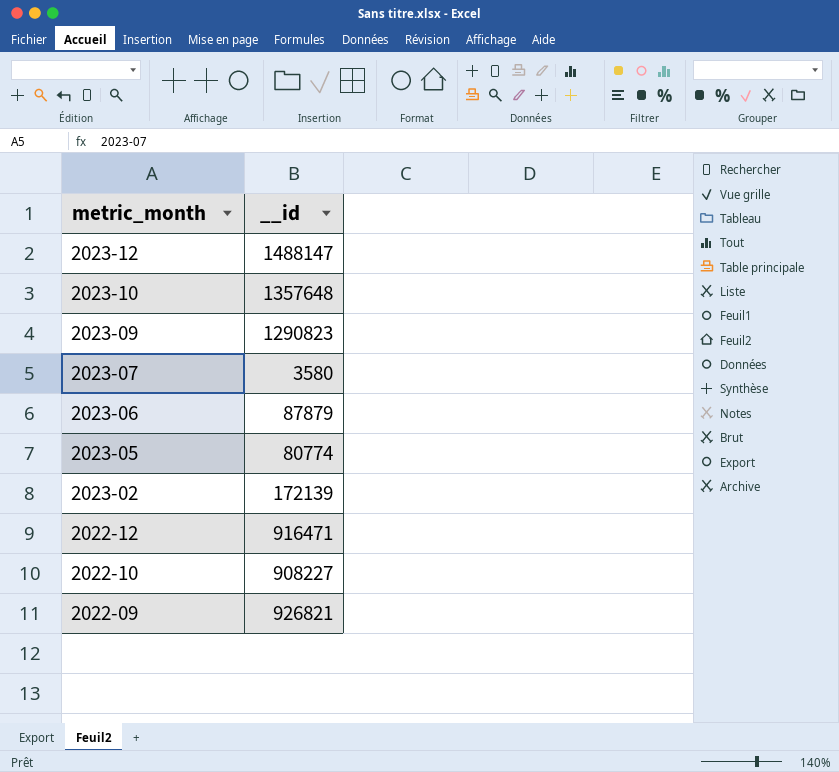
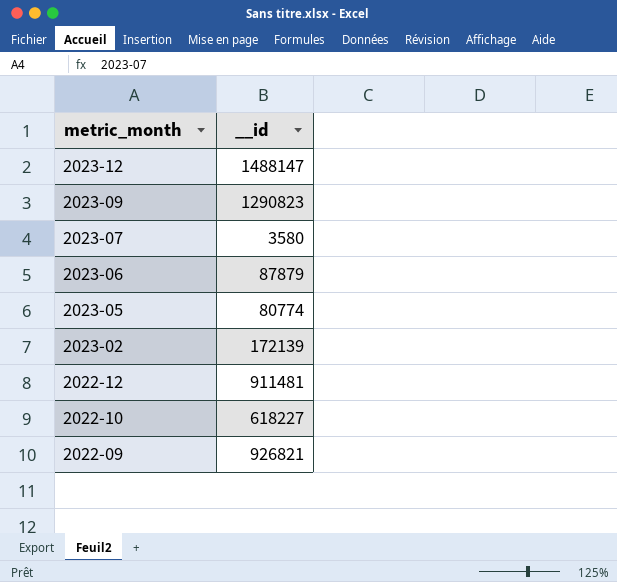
row 2023-10: 1357648 -> none
2022-12 | __id: 916471 -> 911481
2022-10 | __id: 908227 -> 618227

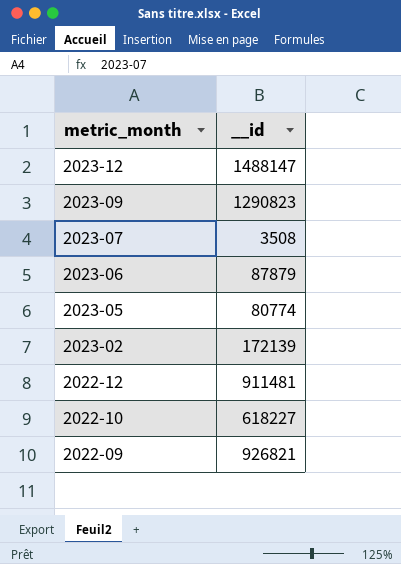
2023-07 | __id: 3580 -> 3508

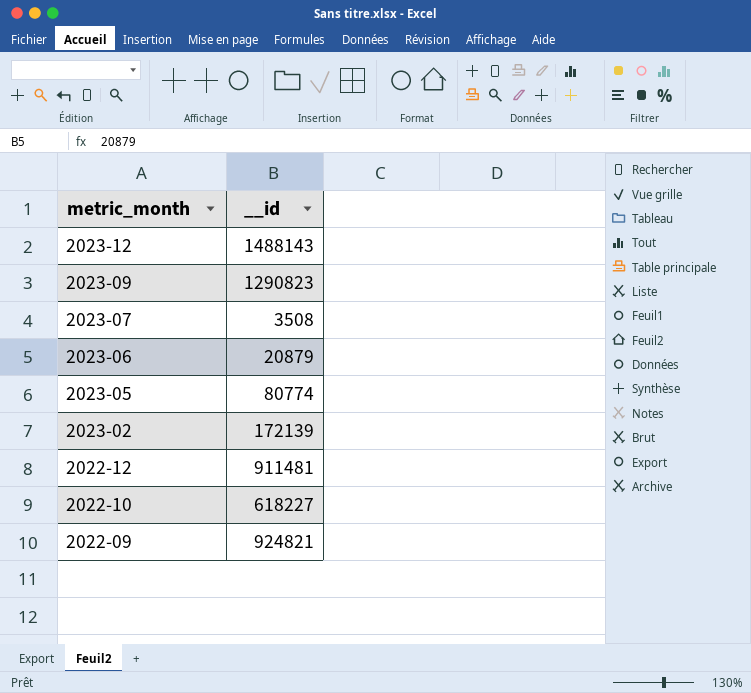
2023-12 | __id: 1488147 -> 1488143
2023-06 | __id: 87879 -> 20879
2022-09 | __id: 926821 -> 924821

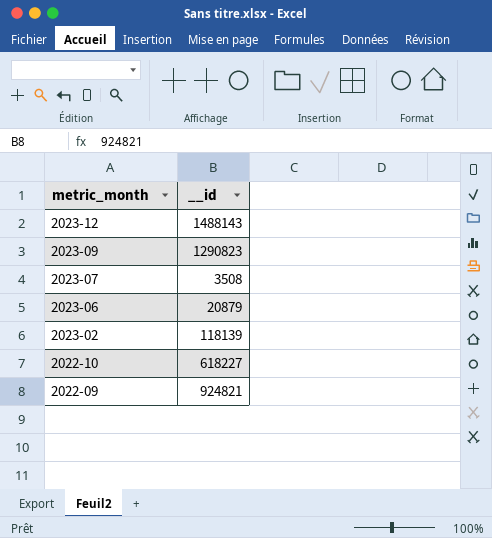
row 2023-05: 80774 -> none
row 2022-12: 911481 -> none
2023-02 | __id: 172139 -> 118139

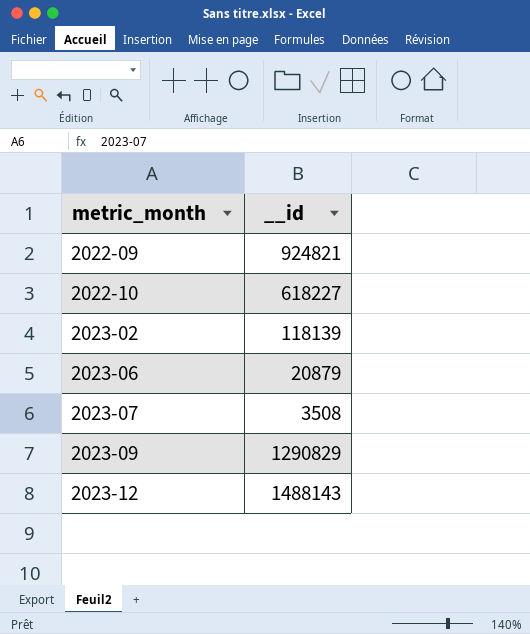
row order: metric_month descending -> metric_month ascending
2023-09 | __id: 1290823 -> 1290829

